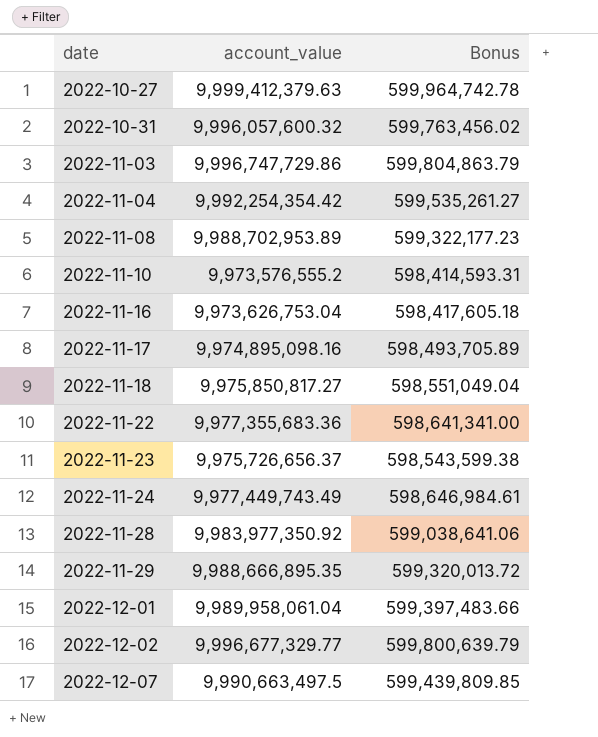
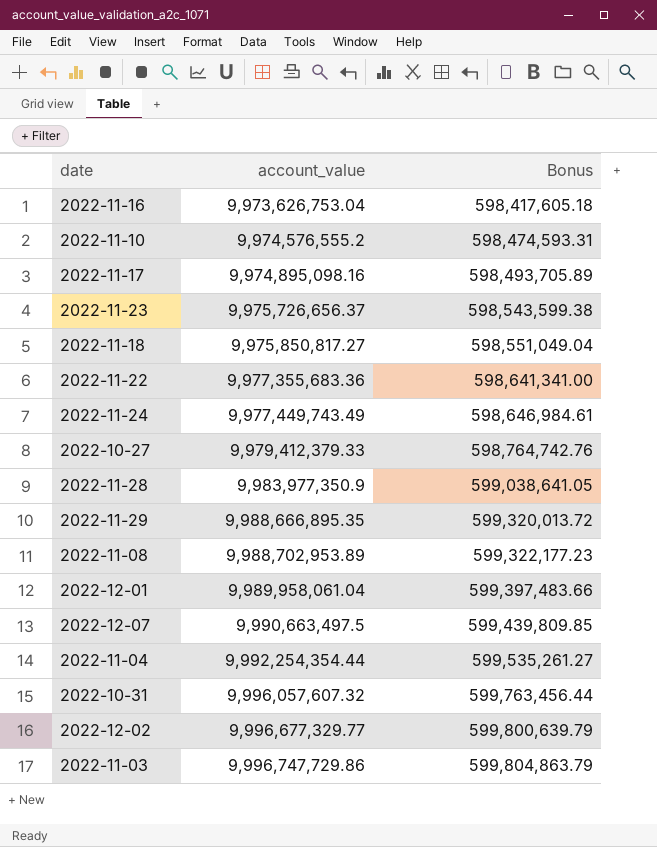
row order: date ascending -> account_value ascending
2022-11-10 | account_value: 9,973,576,555.2 -> 9,974,576,555.2
2022-11-10 | Bonus: 598,414,593.31 -> 598,474,593.31
2022-10-27 | account_value: 9,999,412,379.63 -> 9,979,412,379.33
2022-10-27 | Bonus: 599,964,742.78 -> 598,764,742.76
2022-11-28 | account_value: 9,983,977,350.92 -> 9,983,977,350.9
2022-11-28 | Bonus: 599,038,641.06 -> 599,038,641.05
2022-11-04 | account_value: 9,992,254,354.42 -> 9,992,254,354.44
2022-10-31 | account_value: 9,996,057,600.32 -> 9,996,057,607.32
2022-10-31 | Bonus: 599,763,456.02 -> 599,763,456.44

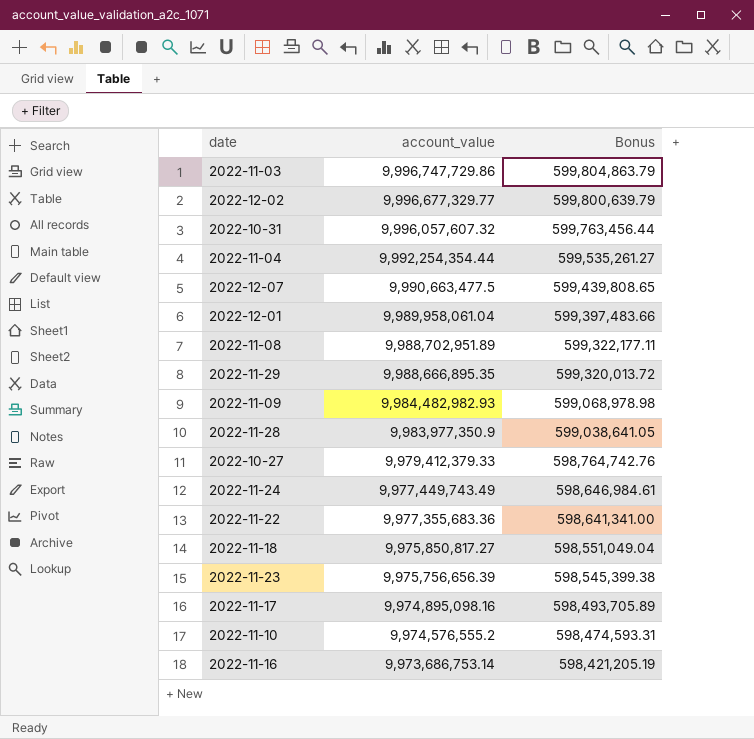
row order: account_value ascending -> account_value descending
2022-12-07 | account_value: 9,990,663,497.5 -> 9,990,663,477.5
2022-12-07 | Bonus: 599,439,809.85 -> 599,439,808.65
2022-11-08 | account_value: 9,988,702,953.89 -> 9,988,702,951.89
2022-11-08 | Bonus: 599,322,177.23 -> 599,322,177.11
row 2022-11-09: none -> 9,984,482,982.93 | 599,068,978.98
2022-11-23 | account_value: 9,975,726,656.37 -> 9,975,756,656.39
2022-11-23 | Bonus: 598,543,599.38 -> 598,545,399.38
2022-11-16 | account_value: 9,973,626,753.04 -> 9,973,686,753.14
2022-11-16 | Bonus: 598,417,605.18 -> 598,421,205.19

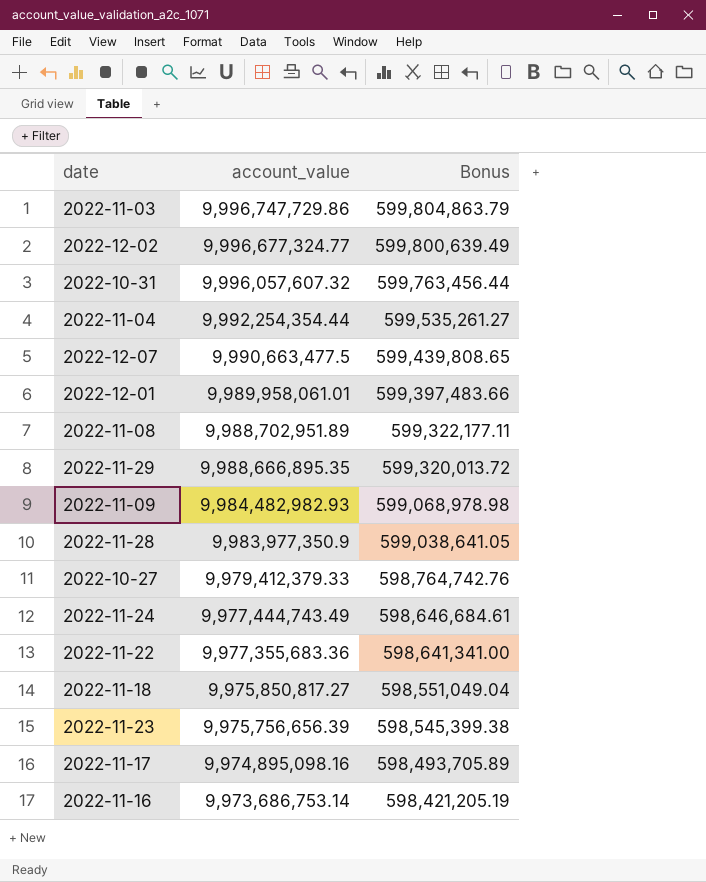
row 2022-11-10: 9,974,576,555.2 | 598,474,593.31 -> none
2022-12-02 | account_value: 9,996,677,329.77 -> 9,996,677,324.77
2022-12-02 | Bonus: 599,800,639.79 -> 599,800,639.49
2022-12-01 | account_value: 9,989,958,061.04 -> 9,989,958,061.01
2022-11-24 | account_value: 9,977,449,743.49 -> 9,977,444,743.49
2022-11-24 | Bonus: 598,646,984.61 -> 598,646,684.61

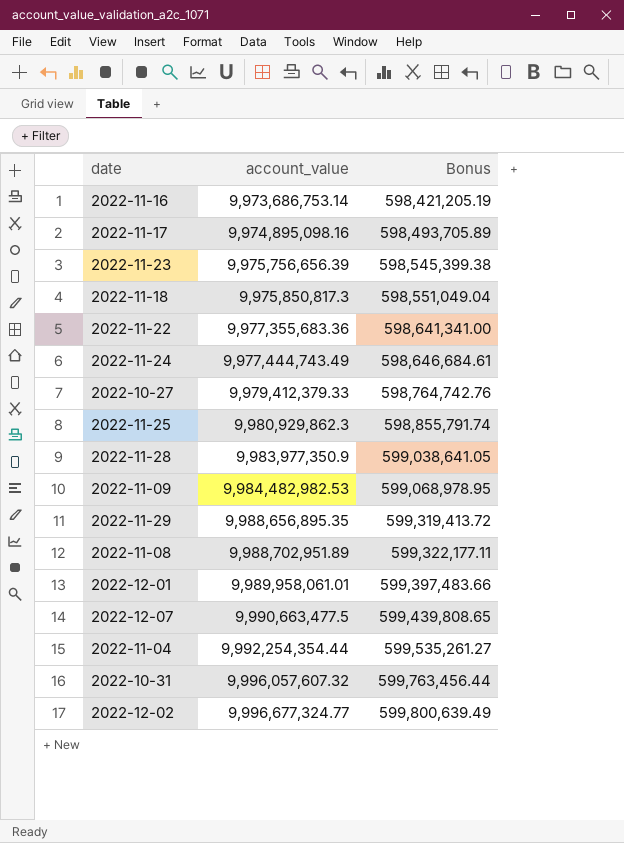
row order: account_value descending -> account_value ascending
row 2022-11-03: 9,996,747,729.86 | 599,804,863.79 -> none
2022-11-18 | account_value: 9,975,850,817.27 -> 9,975,850,817.3
row 2022-11-25: none -> 9,980,929,862.3 | 598,855,791.74
2022-11-09 | account_value: 9,984,482,982.93 -> 9,984,482,982.53
2022-11-09 | Bonus: 599,068,978.98 -> 599,068,978.95
2022-11-29 | account_value: 9,988,666,895.35 -> 9,988,656,895.35
2022-11-29 | Bonus: 599,320,013.72 -> 599,319,413.72

